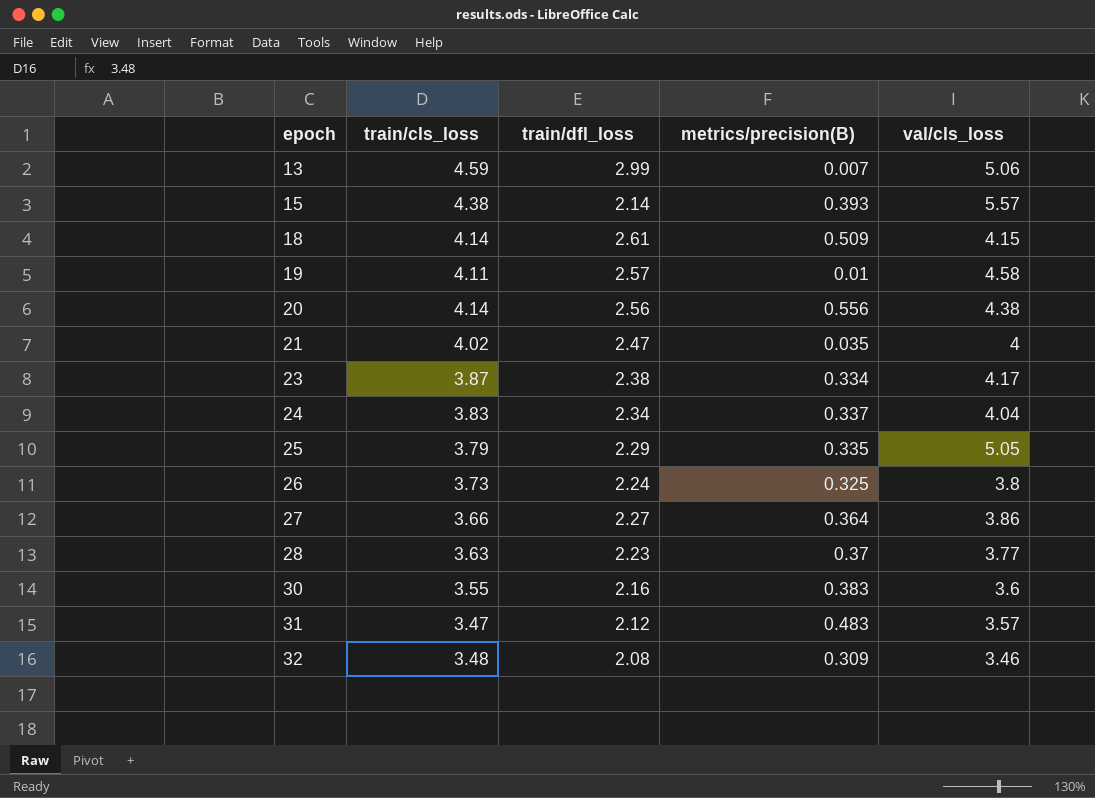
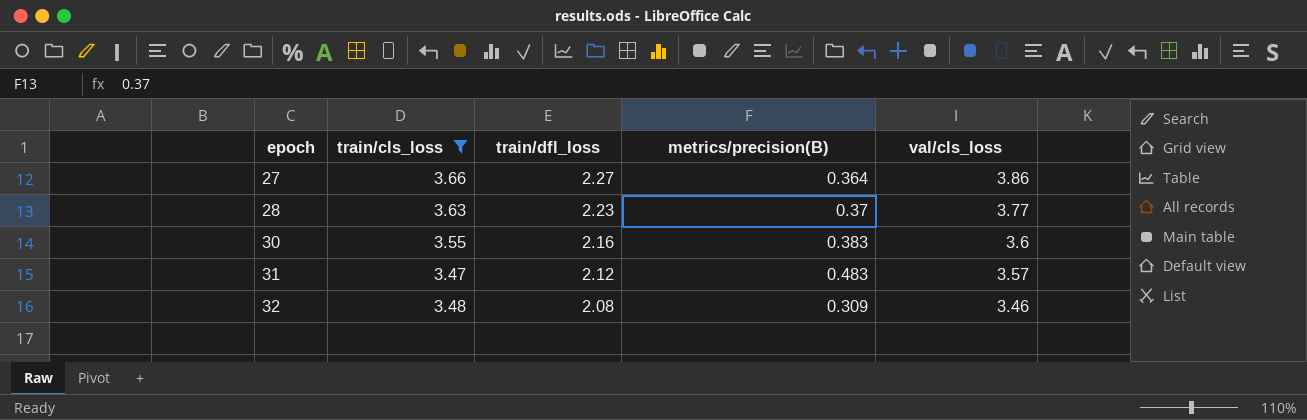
filter: none -> train/cls_loss <= 3.66

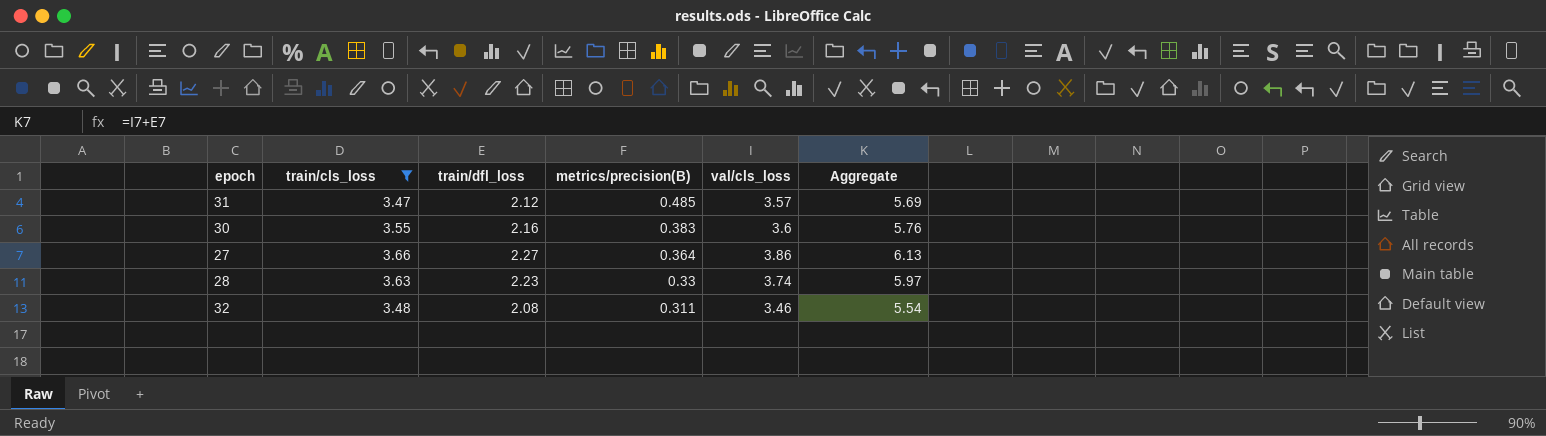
row order: epoch ascending -> metrics/precision(B) descending
column Aggregate | formula: none -> [train/dfl_loss] + [val/cls_loss]
31 | metrics/precision(B): 0.483 -> 0.485
28 | metrics/precision(B): 0.37 -> 0.33
28 | val/cls_loss: 3.77 -> 3.74
32 | metrics/precision(B): 0.309 -> 0.311

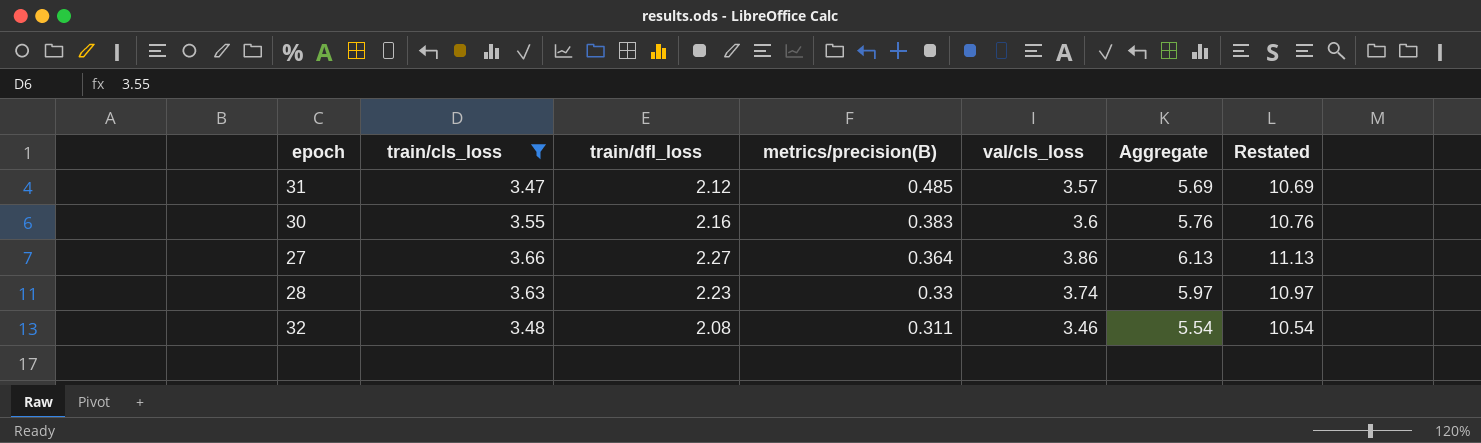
column Restated | formula: none -> [Aggregate] + 5

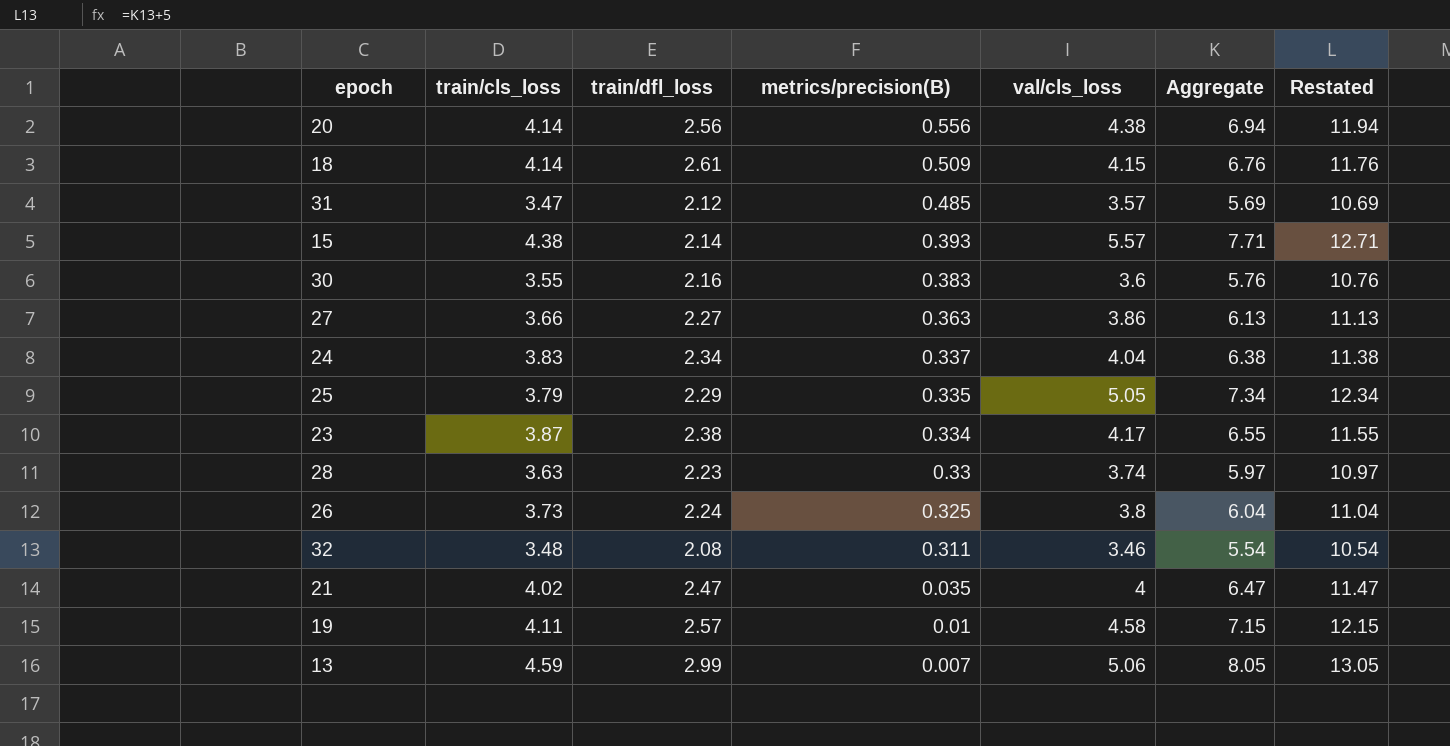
filter: train/cls_loss <= 3.66 -> none
27 | metrics/precision(B): 0.364 -> 0.363

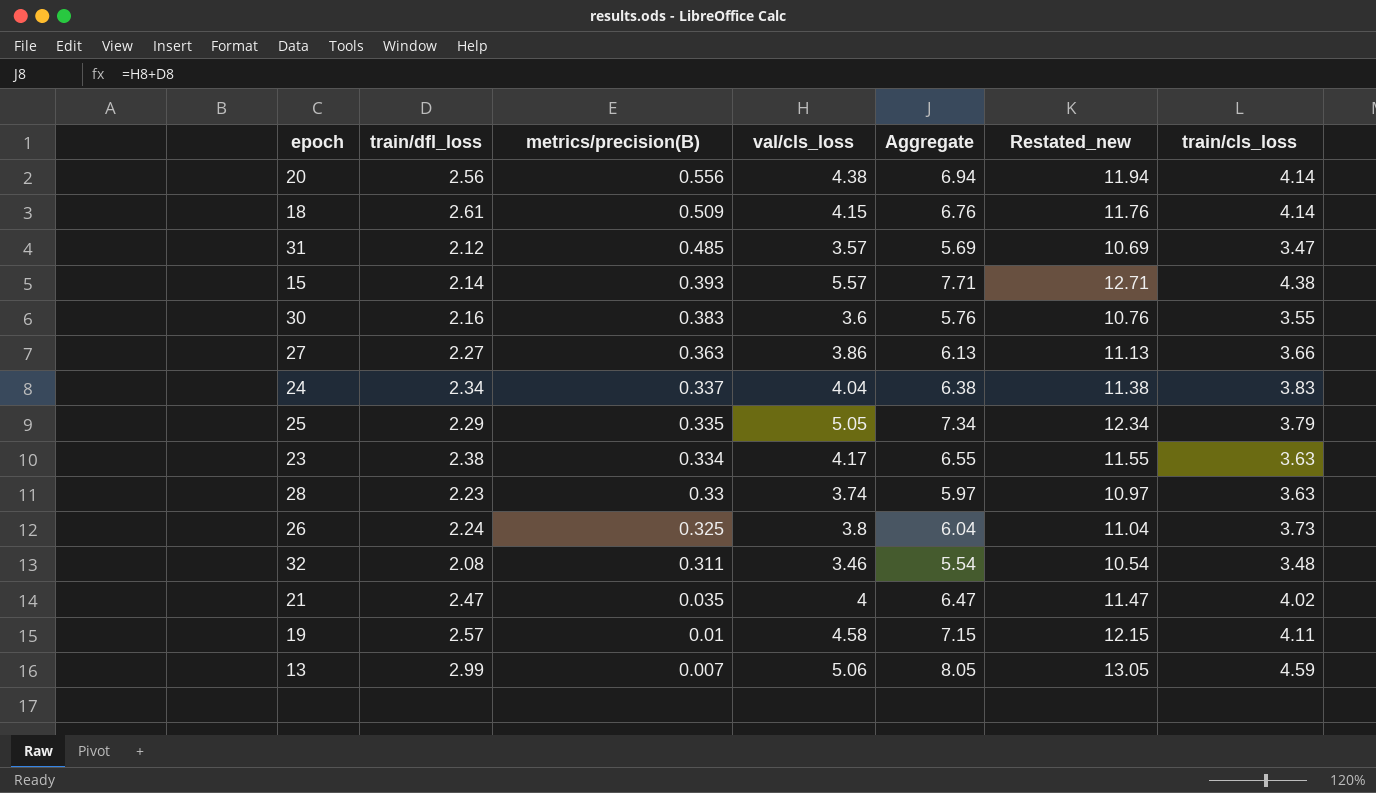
column name: Restated -> Restated_new
column train/cls_loss | position: 2 -> 7
23 | train/cls_loss: 3.87 -> 3.63

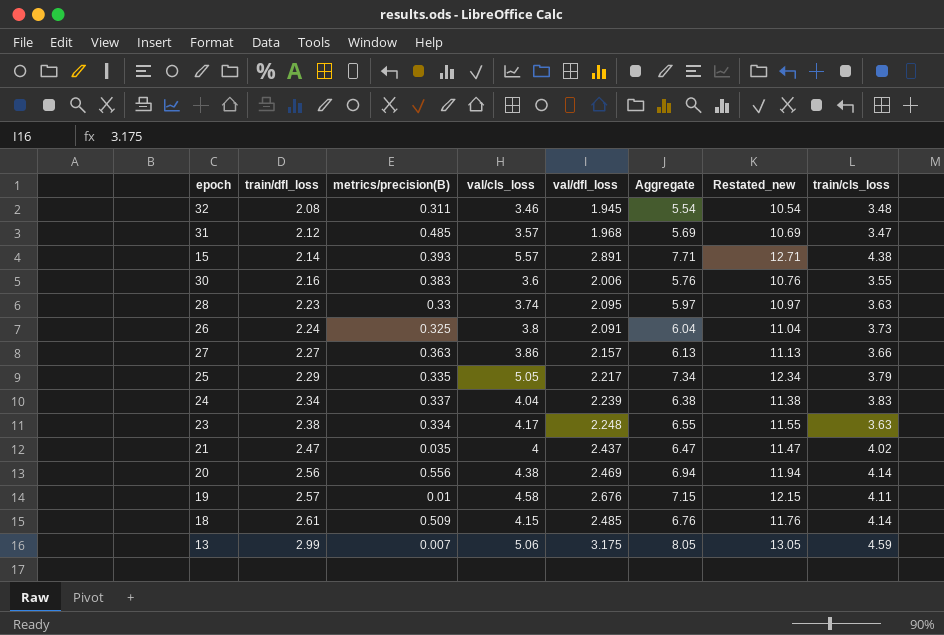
row order: metrics/precision(B) descending -> train/dfl_loss ascending
column val/dfl_loss | position: none -> 5

